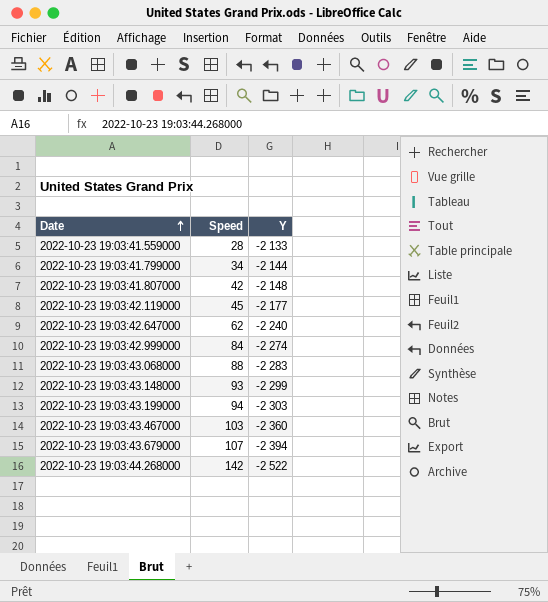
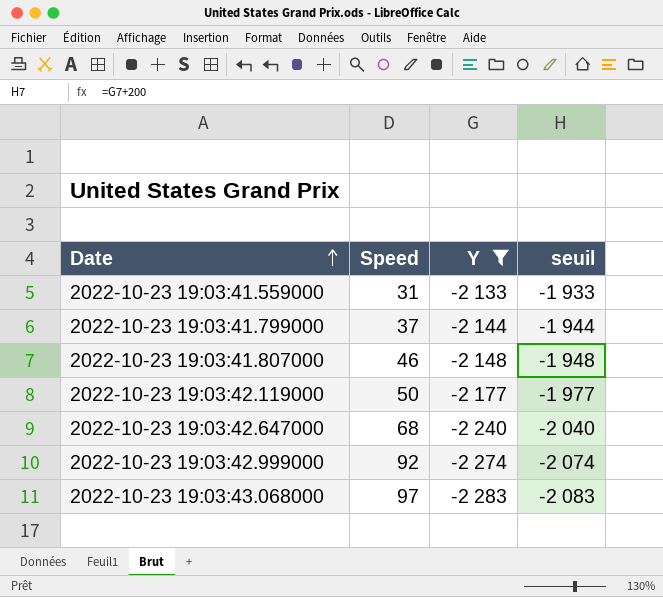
filter: none -> Y >= -2 283
column seuil | formula: none -> [Y] + 200
2022-10-23 19:03:41.559000 | Speed: 28 -> 31
2022-10-23 19:03:41.799000 | Speed: 34 -> 37
2022-10-23 19:03:41.807000 | Speed: 42 -> 46
2022-10-23 19:03:42.119000 | Speed: 45 -> 50
2022-10-23 19:03:42.647000 | Speed: 62 -> 68
2022-10-23 19:03:42.999000 | Speed: 84 -> 92
2022-10-23 19:03:43.068000 | Speed: 88 -> 97

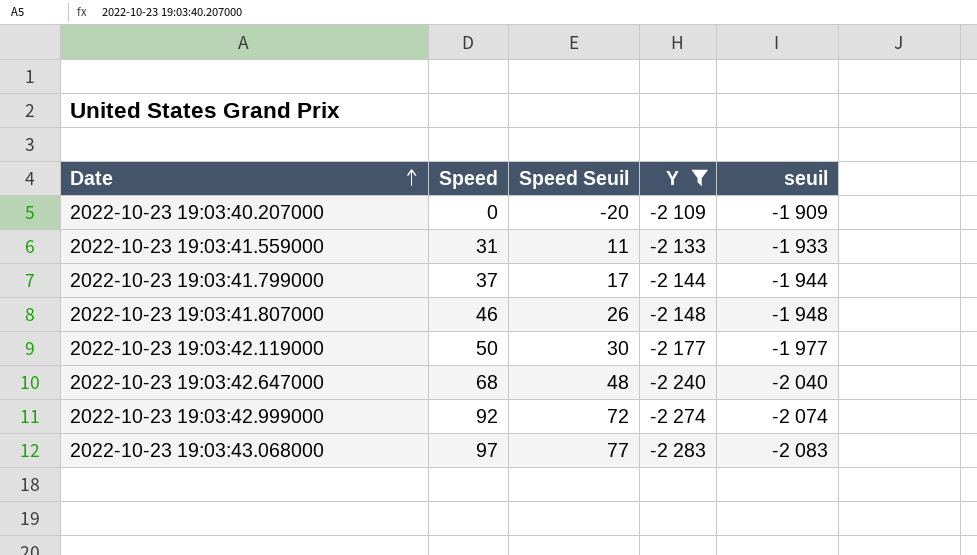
column Speed Seuil | formula: none -> [Speed] - 20
row 2022-10-23 19:03:40.207000: none -> 0 | -20 | -2 109 | -1 909

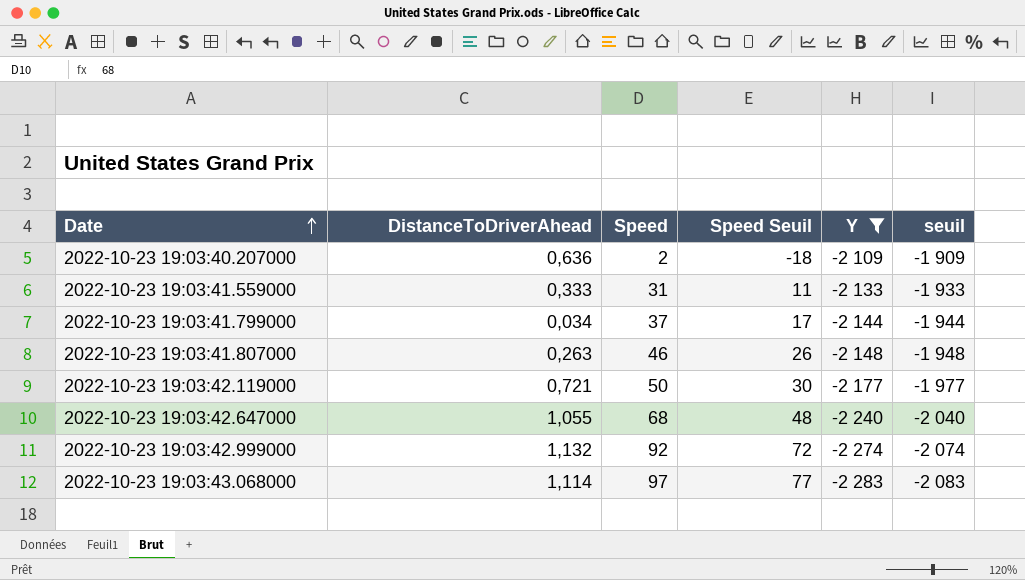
column DistanceToDriverAhead | position: none -> 2
2022-10-23 19:03:40.207000 | Speed: 0 -> 2
2022-10-23 19:03:40.207000 | Speed Seuil: -20 -> -18

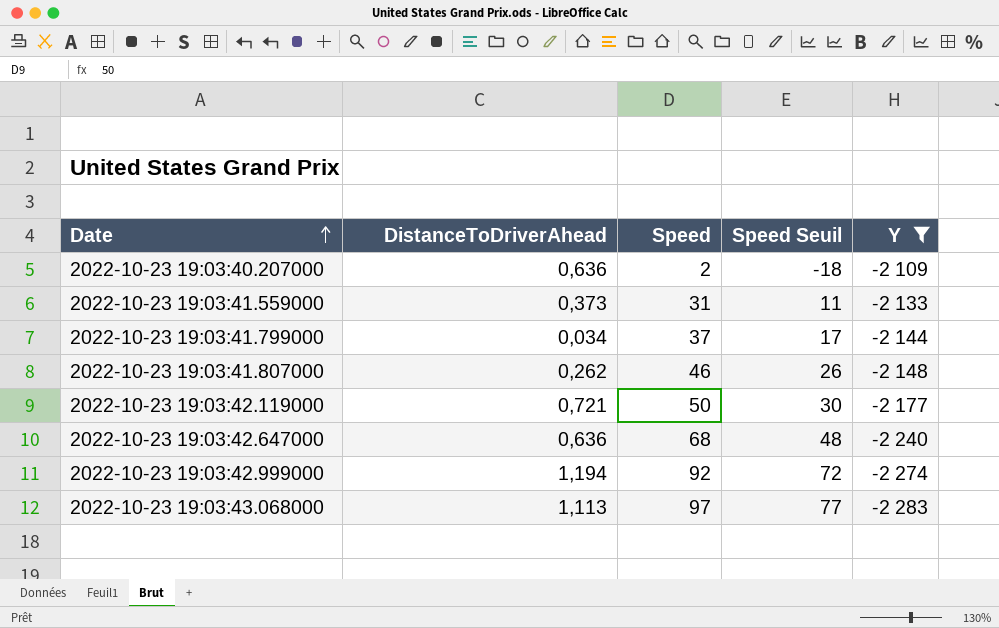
column seuil | formula: [Y] + 200 -> none
2022-10-23 19:03:41.559000 | DistanceToDriverAhead: 0,333 -> 0,373
2022-10-23 19:03:41.807000 | DistanceToDriverAhead: 0,263 -> 0,262
2022-10-23 19:03:42.647000 | DistanceToDriverAhead: 1,055 -> 0,636
2022-10-23 19:03:42.999000 | DistanceToDriverAhead: 1,132 -> 1,194
2022-10-23 19:03:43.068000 | DistanceToDriverAhead: 1,114 -> 1,113

